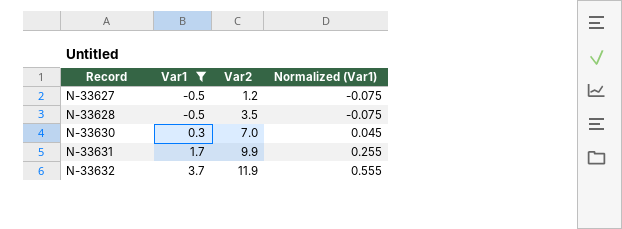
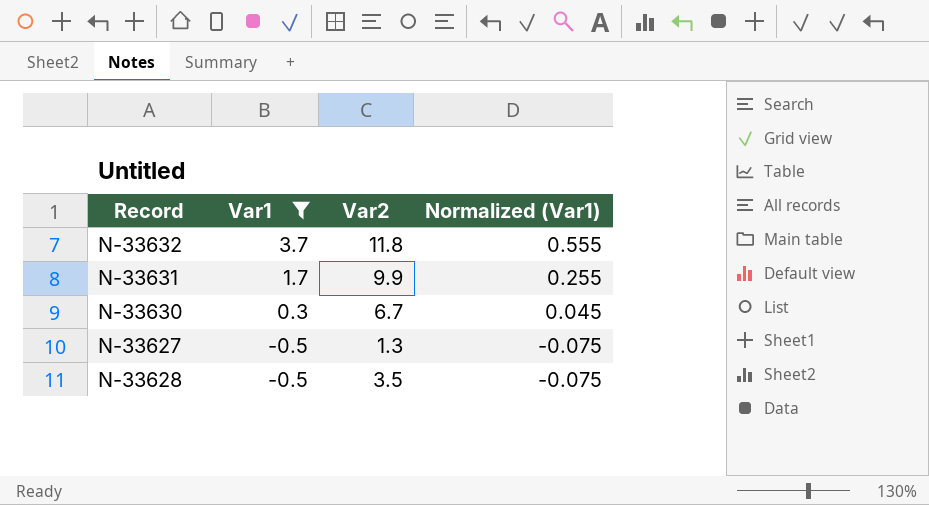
row order: Record ascending -> Var1 descending
N-33632 | Var2: 11.9 -> 11.8
N-33630 | Var2: 7.0 -> 6.7
N-33627 | Var2: 1.2 -> 1.3

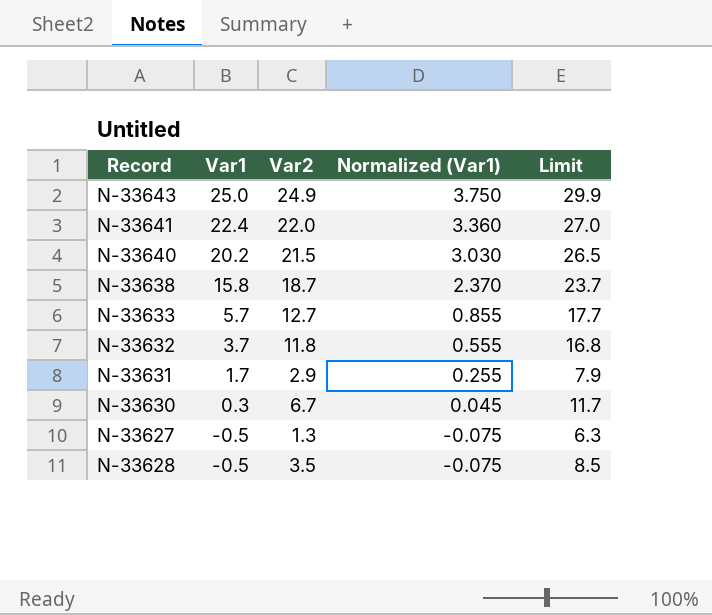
filter: Var1 <= 3.7 -> none
column Limit | formula: none -> [Var2] + 5
N-33631 | Var2: 9.9 -> 2.9

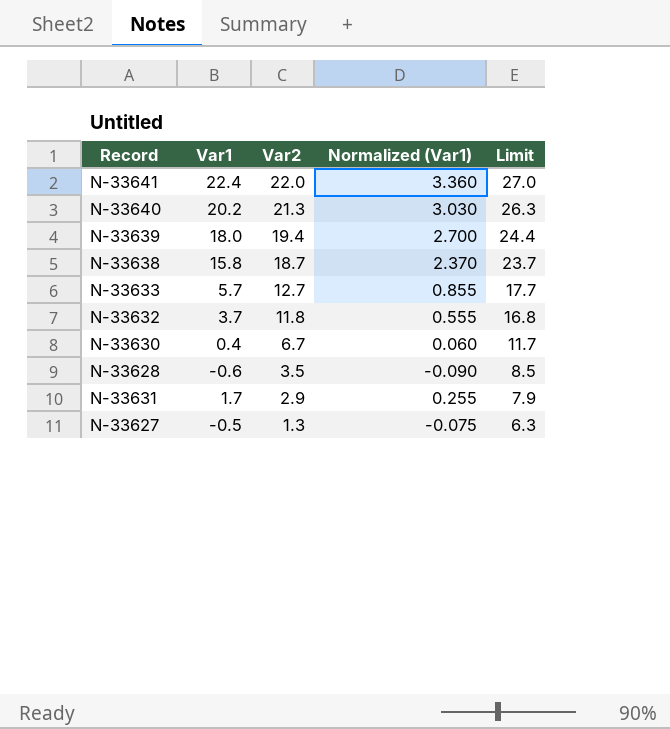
row order: Var1 descending -> Var2 descending
row N-33643: 25.0 | 24.9 | 3.750 | 29.9 -> none
N-33640 | Var2: 21.5 -> 21.3
N-33640 | Limit: 26.5 -> 26.3
row N-33639: none -> 18.0 | 19.4 | 2.700 | 24.4
N-33630 | Var1: 0.3 -> 0.4
N-33630 | Normalized (Var1): 0.045 -> 0.060
N-33628 | Var1: -0.5 -> -0.6
N-33628 | Normalized (Var1): -0.075 -> -0.090

